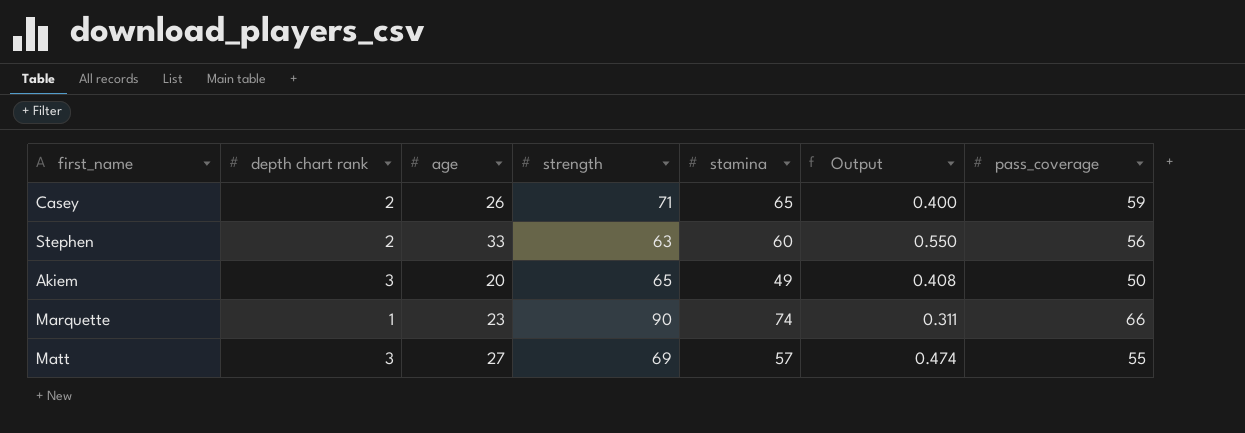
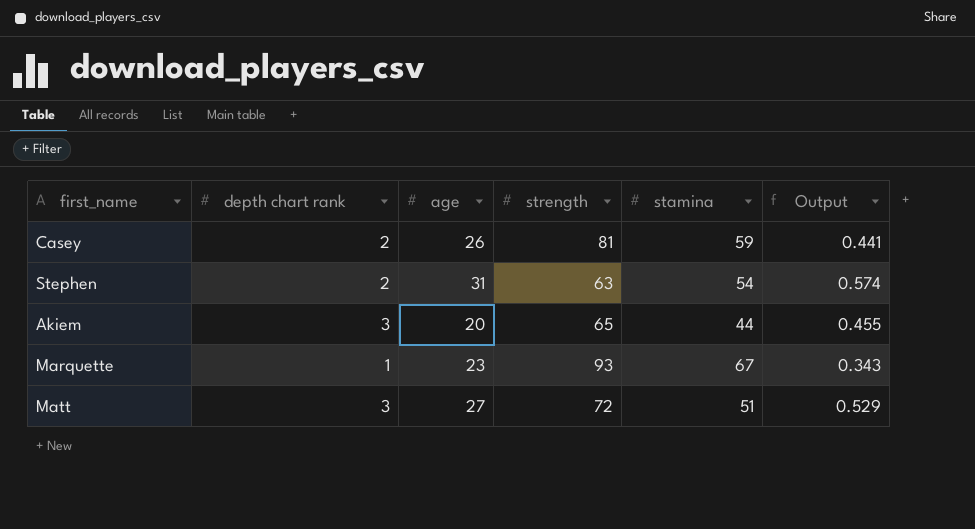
column pass_coverage | position: 7 -> none
Casey | strength: 71 -> 81
Casey | stamina: 65 -> 59
Casey | Output: 0.400 -> 0.441
Stephen | age: 33 -> 31
Stephen | stamina: 60 -> 54
Stephen | Output: 0.550 -> 0.574
Akiem | stamina: 49 -> 44
Akiem | Output: 0.408 -> 0.455
Marquette | strength: 90 -> 93
Marquette | stamina: 74 -> 67
Marquette | Output: 0.311 -> 0.343
Matt | strength: 69 -> 72
Matt | stamina: 57 -> 51
Matt | Output: 0.474 -> 0.529

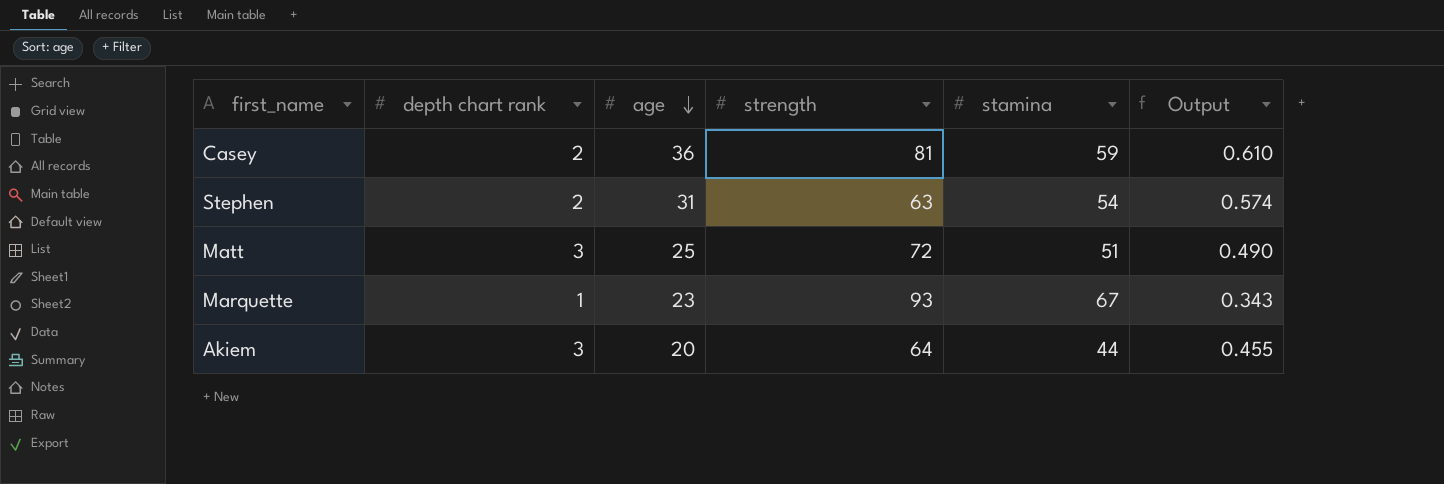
row order: none -> age descending
Casey | age: 26 -> 36
Casey | Output: 0.441 -> 0.610
Matt | age: 27 -> 25
Matt | Output: 0.529 -> 0.490
Akiem | strength: 65 -> 64

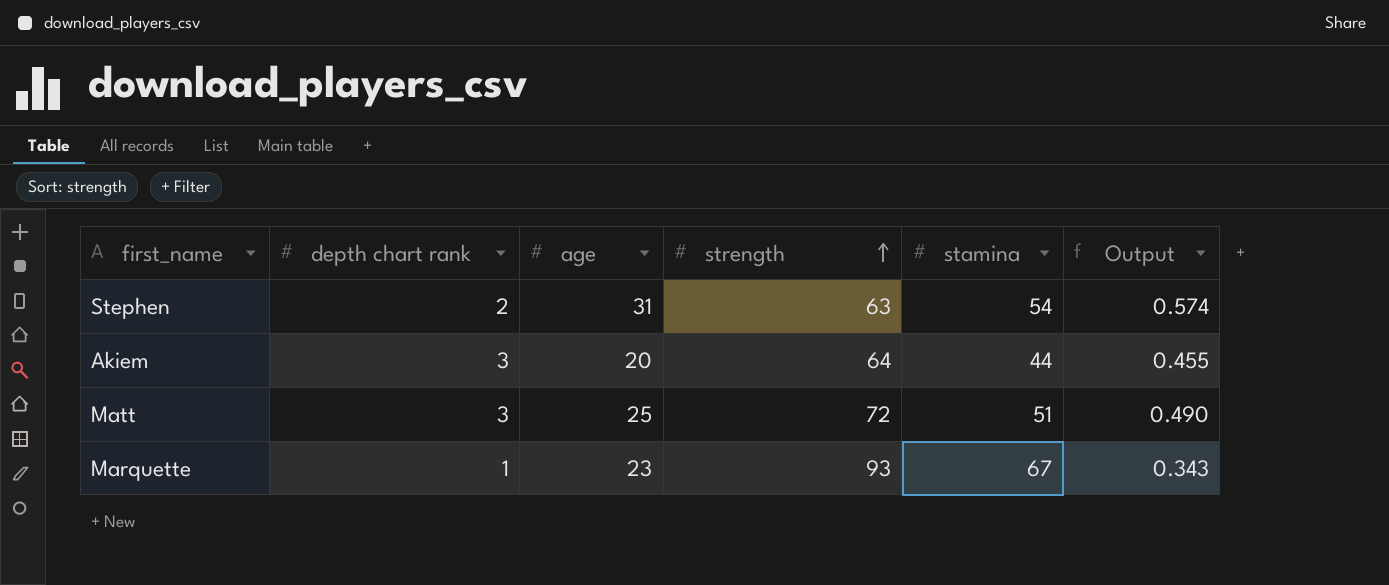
row order: age descending -> strength ascending
row Casey: 2 | 36 | 81 | 59 | 0.610 -> none

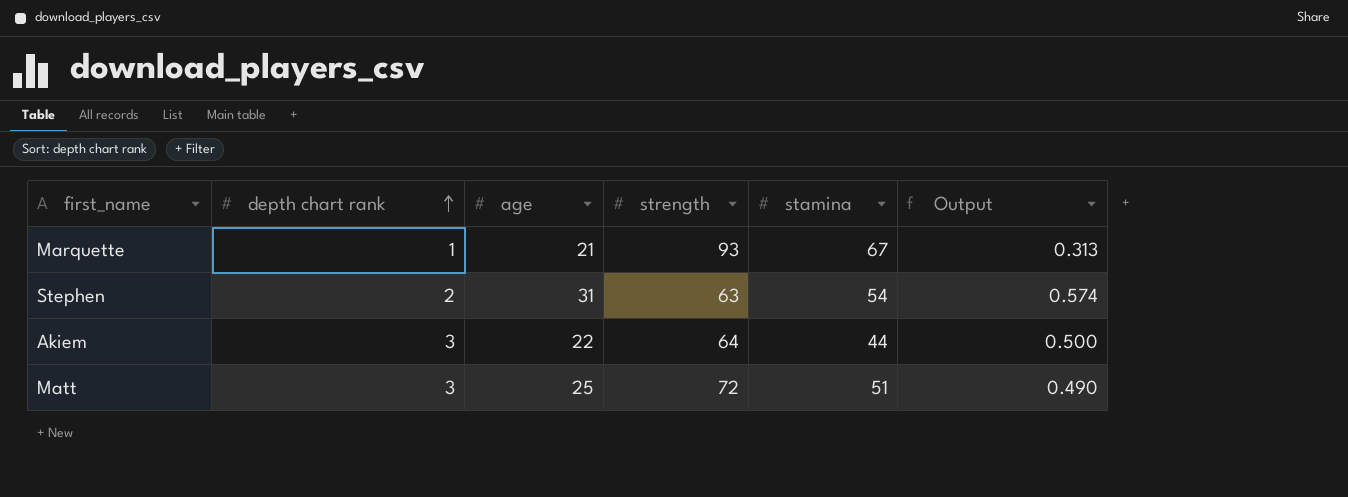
row order: strength ascending -> depth chart rank ascending
Marquette | age: 23 -> 21
Marquette | Output: 0.343 -> 0.313
Akiem | age: 20 -> 22
Akiem | Output: 0.455 -> 0.500

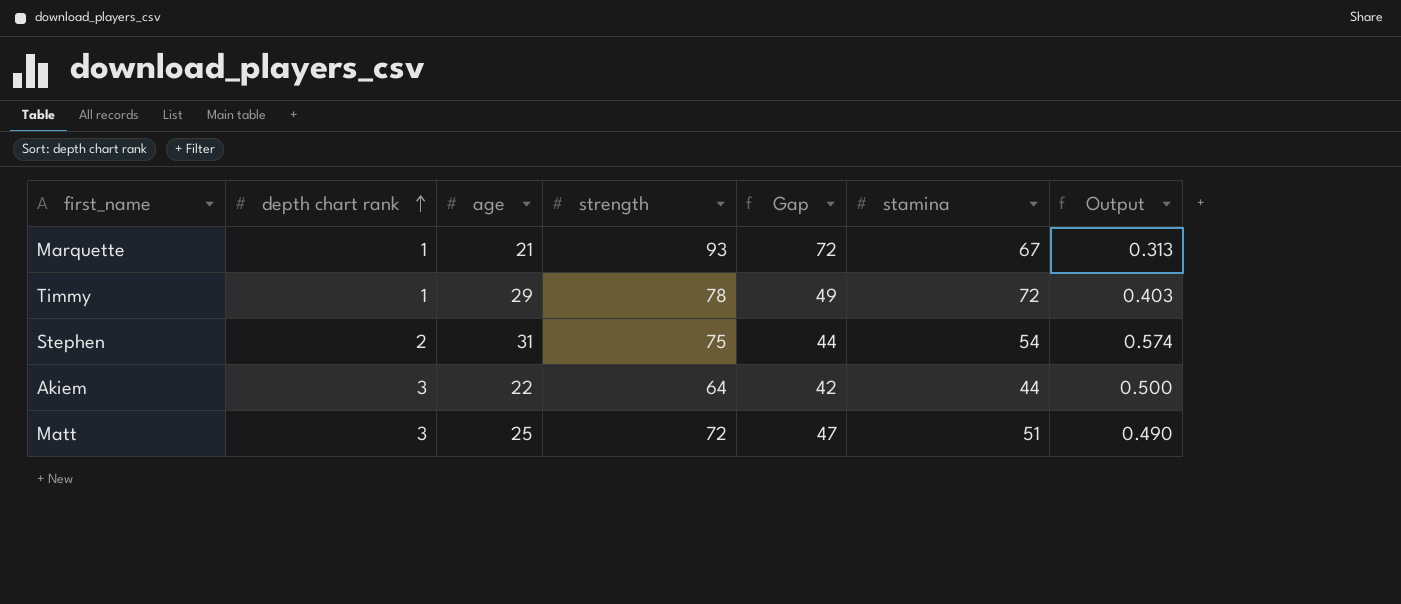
column Gap | formula: none -> [strength] - [age]
row Timmy: none -> 1 | 29 | 78 | 49 | 72 | 0.403
Stephen | strength: 63 -> 75

